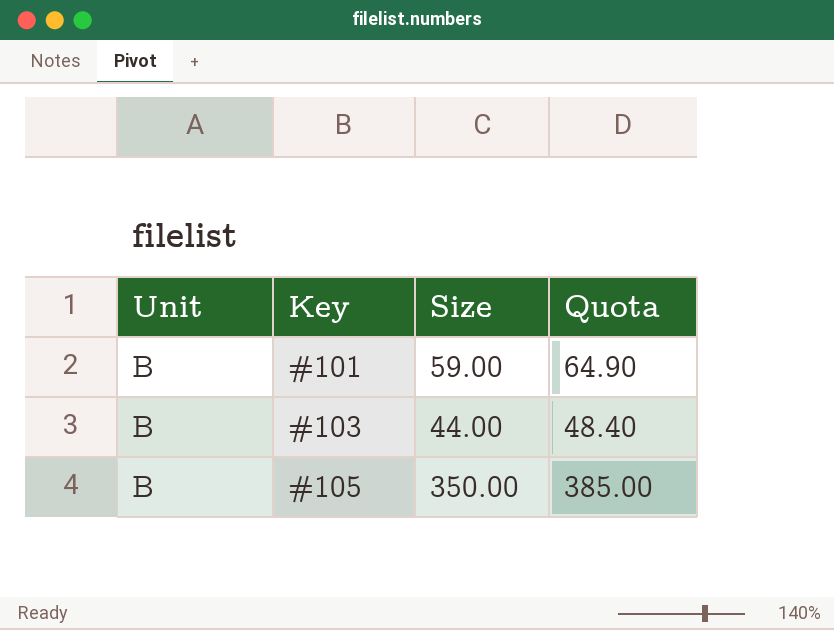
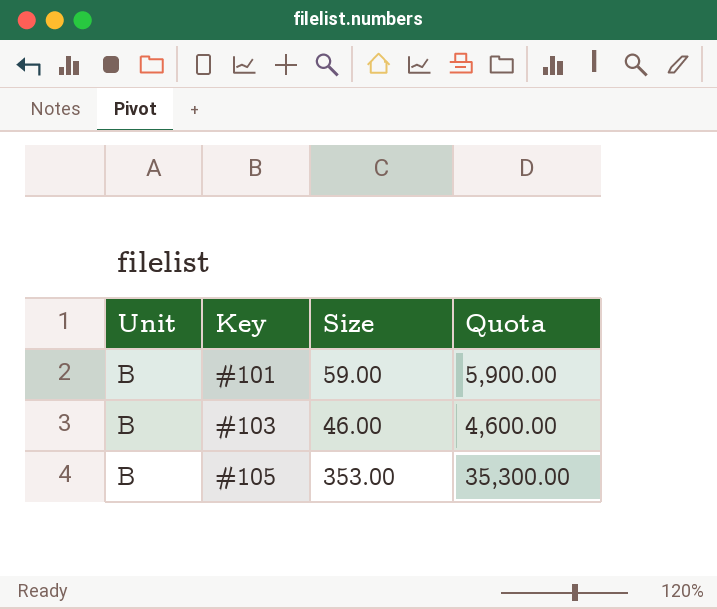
column Quota | formula: [Size] * 1.1 -> [Size] * 100
#103 | Size: 44.00 -> 46.00
#105 | Size: 350.00 -> 353.00

